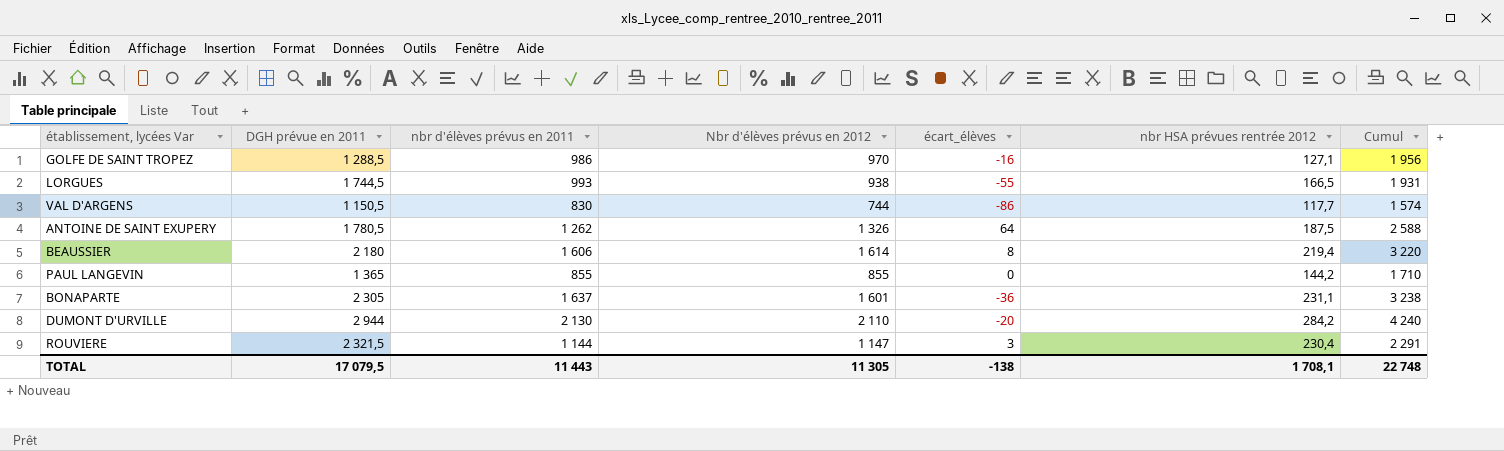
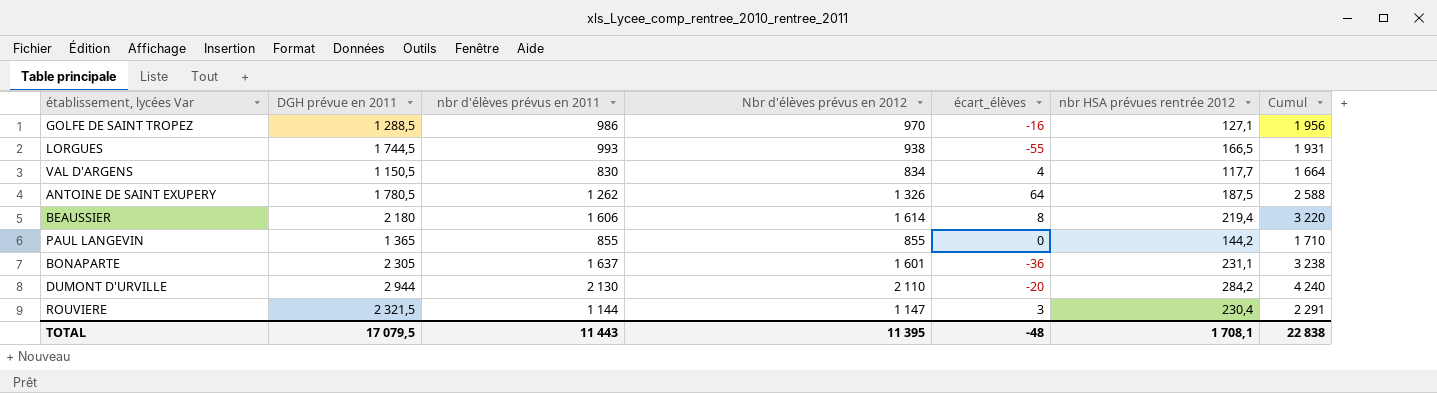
VAL D'ARGENS | Nbr d'élèves prévus en 2012: 744 -> 834
VAL D'ARGENS | écart_élèves: -86 -> 4
VAL D'ARGENS | Cumul: 1 574 -> 1 664
TOTAL | Nbr d'élèves prévus en 2012: 11 305 -> 11 395
TOTAL | écart_élèves: -138 -> -48
TOTAL | Cumul: 22 748 -> 22 838

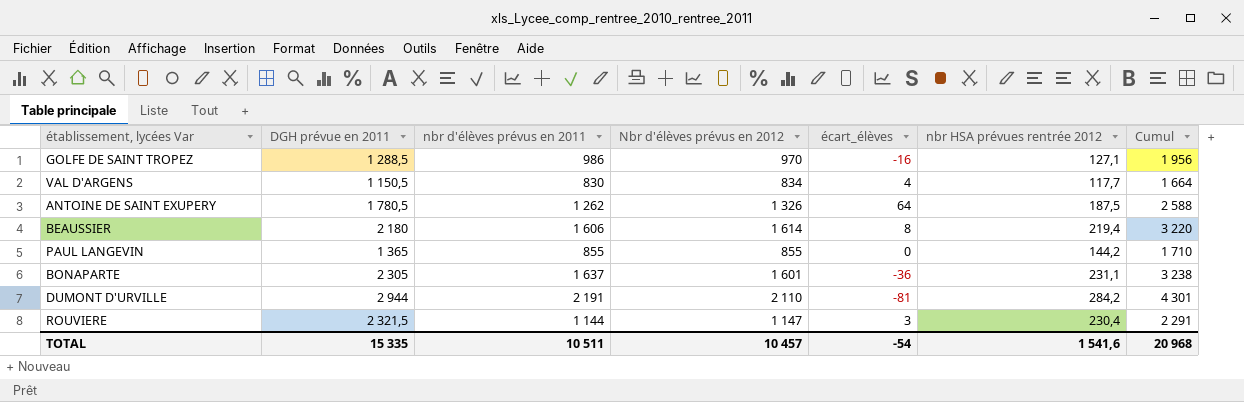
row LORGUES: 1 744,5 | 993 | 938 | -55 | 166,5 | 1 931 -> none
DUMONT D'URVILLE | nbr d'élèves prévus en 2011: 2 130 -> 2 191
DUMONT D'URVILLE | écart_élèves: -20 -> -81
DUMONT D'URVILLE | Cumul: 4 240 -> 4 301
TOTAL | DGH prévue en 2011: 17 079,5 -> 15 335
TOTAL | nbr d'élèves prévus en 2011: 11 443 -> 10 511
TOTAL | Nbr d'élèves prévus en 2012: 11 395 -> 10 457
TOTAL | écart_élèves: -48 -> -54
TOTAL | nbr HSA prévues rentrée 2012: 1 708,1 -> 1 541,6
TOTAL | Cumul: 22 838 -> 20 968

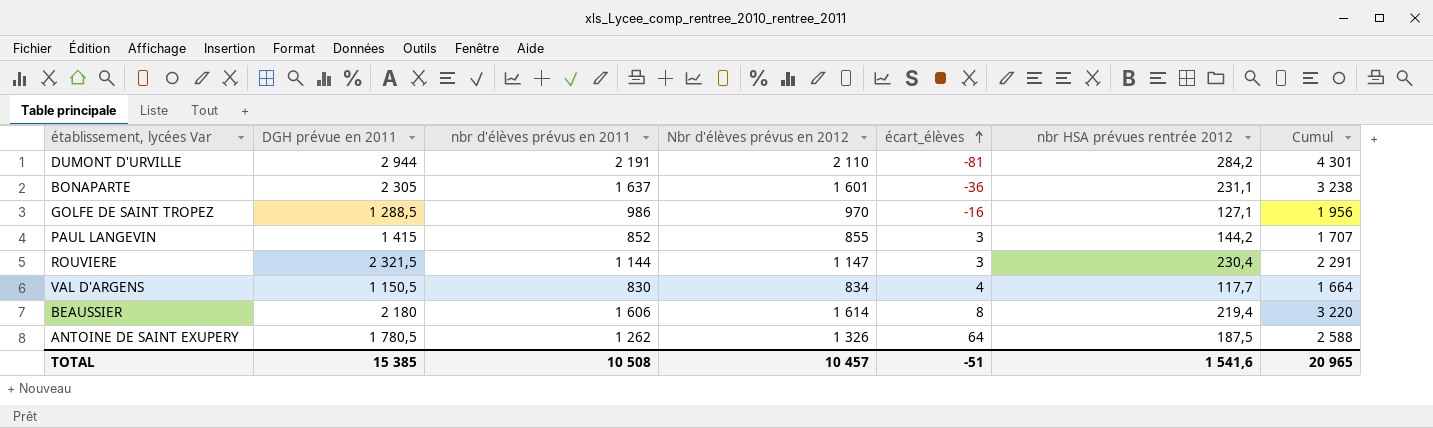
row order: none -> écart_élèves ascending
PAUL LANGEVIN | DGH prévue en 2011: 1 365 -> 1 415
PAUL LANGEVIN | nbr d'élèves prévus en 2011: 855 -> 852
PAUL LANGEVIN | écart_élèves: 0 -> 3
PAUL LANGEVIN | Cumul: 1 710 -> 1 707
TOTAL | DGH prévue en 2011: 15 335 -> 15 385
TOTAL | nbr d'élèves prévus en 2011: 10 511 -> 10 508
TOTAL | écart_élèves: -54 -> -51
TOTAL | Cumul: 20 968 -> 20 965

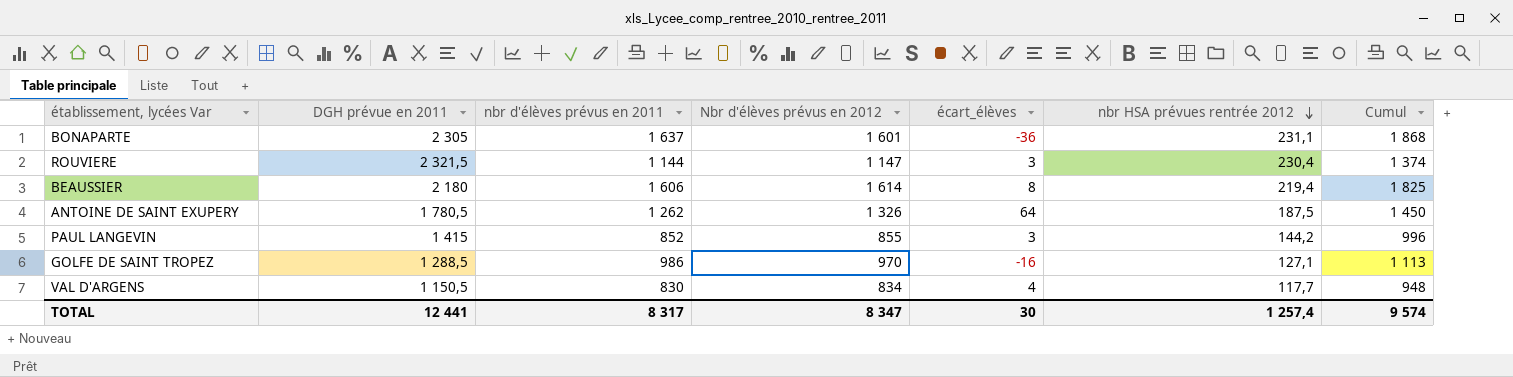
row order: écart_élèves ascending -> nbr HSA prévues rentrée 2012 descending
column Cumul | formula: [nbr d'élèves prévus en 2011] + [Nbr d'élèves prévus en 2012] -> [nbr d'élèves prévus en 2011] + [nbr HSA prévues rentrée 2012]
row DUMONT D'URVILLE: 2 944 | 2 191 | 2 110 | -81 | 284,2 | 4 301 -> none
TOTAL | DGH prévue en 2011: 15 385 -> 12 441
TOTAL | nbr d'élèves prévus en 2011: 10 508 -> 8 317
TOTAL | Nbr d'élèves prévus en 2012: 10 457 -> 8 347
TOTAL | écart_élèves: -51 -> 30
TOTAL | nbr HSA prévues rentrée 2012: 1 541,6 -> 1 257,4
TOTAL | Cumul: 20 965 -> 9 574

